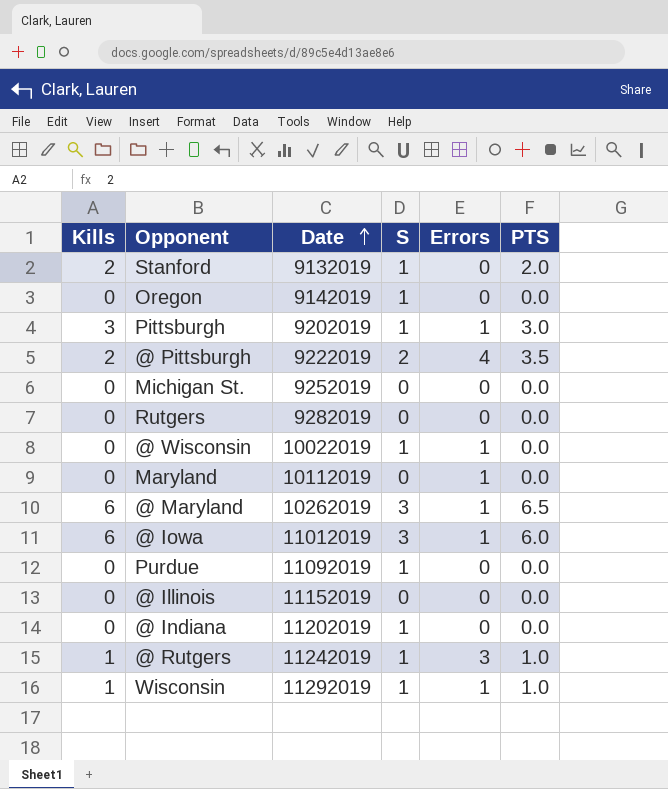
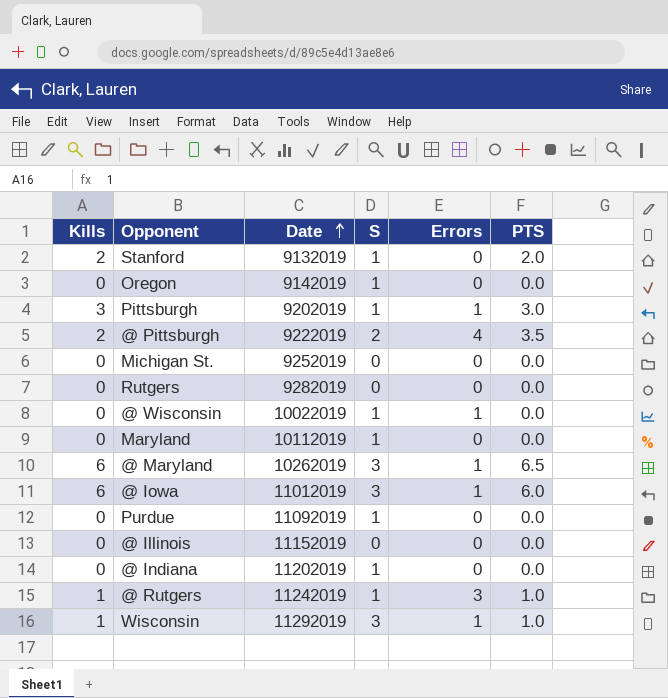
Maryland | S: 0 -> 1
Maryland | Errors: 1 -> 0
Wisconsin | S: 1 -> 3

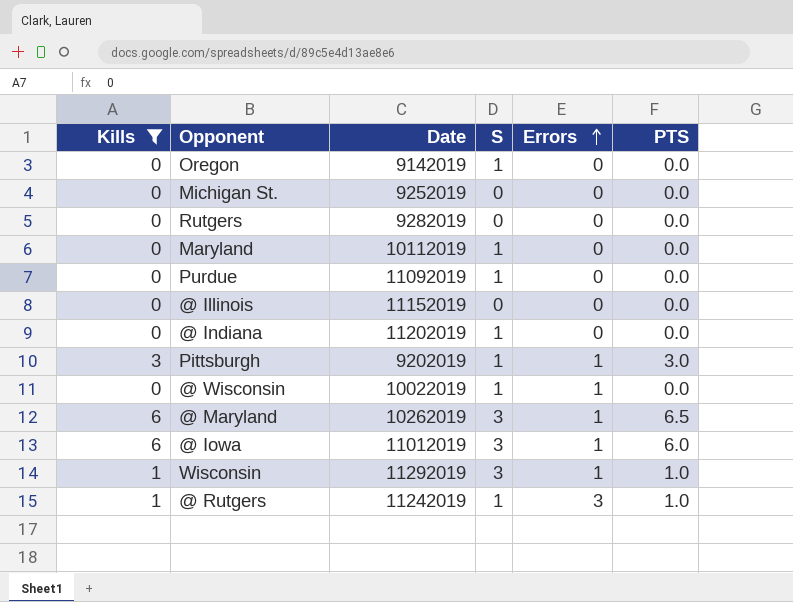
filter: none -> Kills != 2
row order: Date ascending -> Errors ascending

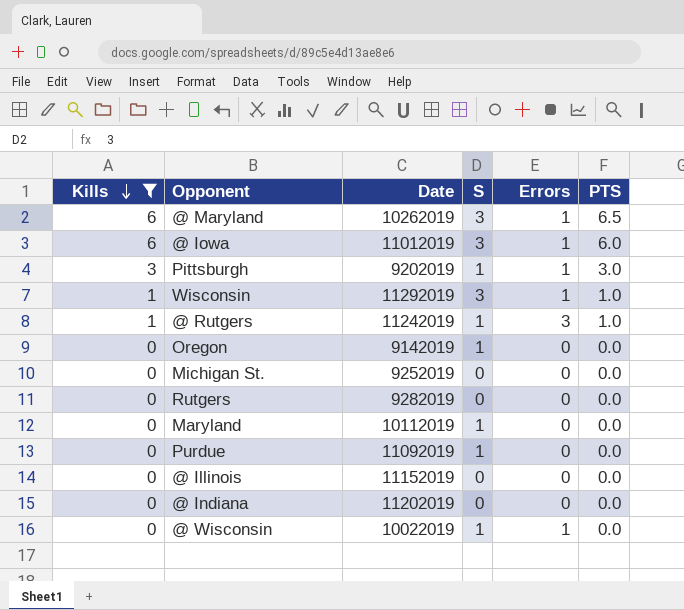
row order: Errors ascending -> Kills descending
@ Indiana | S: 1 -> 0

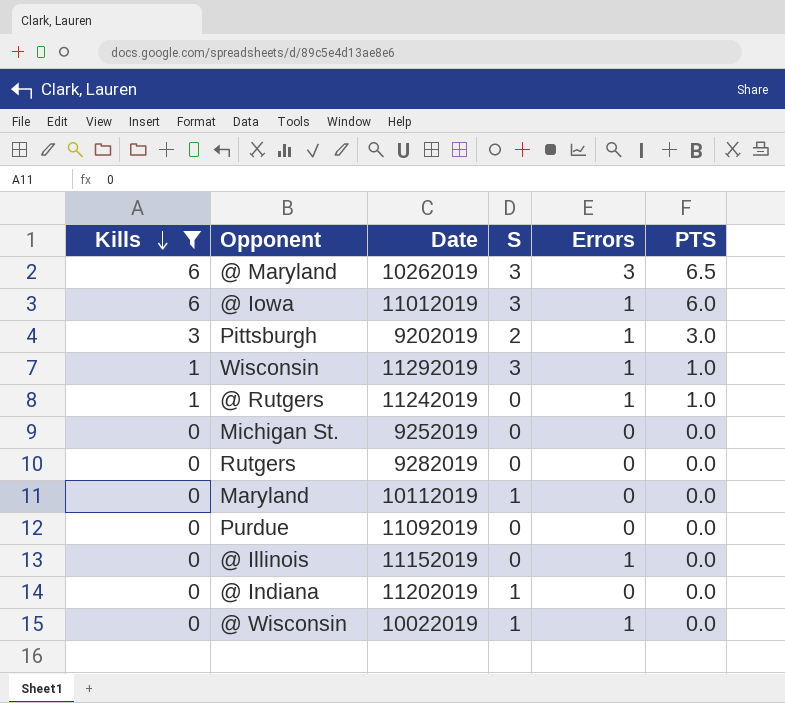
row Oregon: 0 | 9142019 | 1 | 0 | 0.0 -> none
@ Maryland | Errors: 1 -> 3
Pittsburgh | S: 1 -> 2
@ Rutgers | S: 1 -> 0
@ Rutgers | Errors: 3 -> 1
Purdue | S: 1 -> 0
@ Illinois | Errors: 0 -> 1
@ Indiana | S: 0 -> 1

